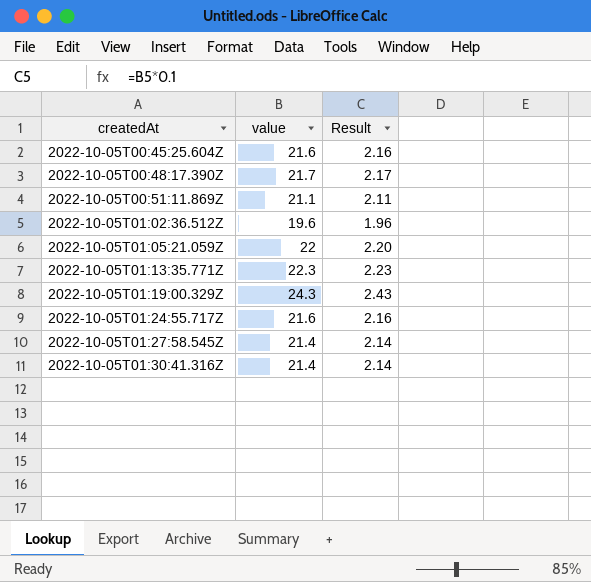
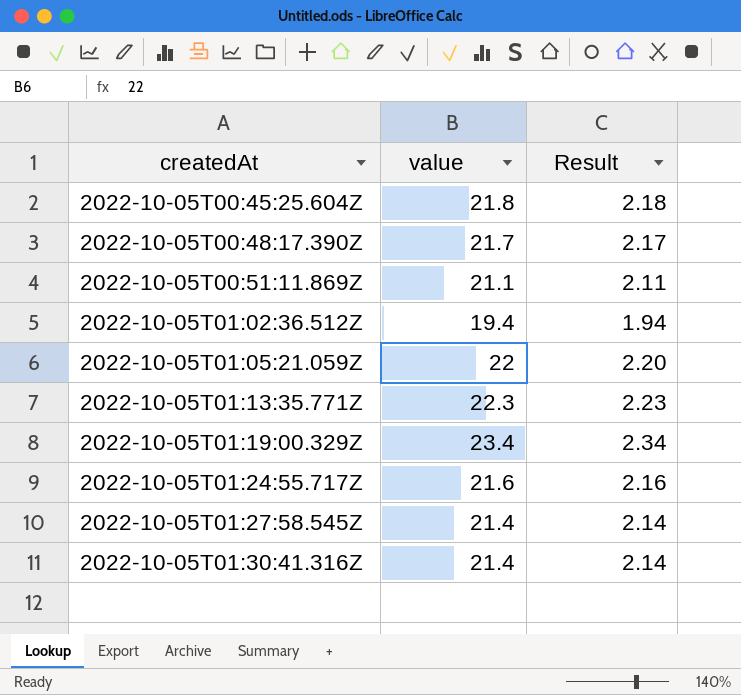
2022-10-05T00:45:25.604Z | value: 21.6 -> 21.8
2022-10-05T00:45:25.604Z | Result: 2.16 -> 2.18
2022-10-05T01:02:36.512Z | value: 19.6 -> 19.4
2022-10-05T01:02:36.512Z | Result: 1.96 -> 1.94
2022-10-05T01:19:00.329Z | value: 24.3 -> 23.4
2022-10-05T01:19:00.329Z | Result: 2.43 -> 2.34

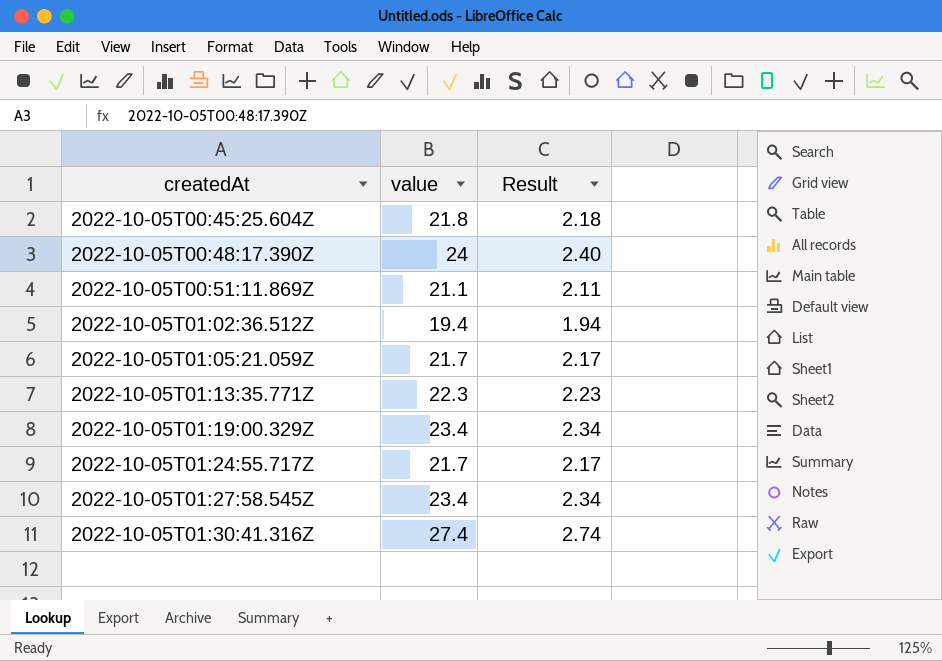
2022-10-05T00:48:17.390Z | value: 21.7 -> 24
2022-10-05T00:48:17.390Z | Result: 2.17 -> 2.40
2022-10-05T01:05:21.059Z | value: 22 -> 21.7
2022-10-05T01:05:21.059Z | Result: 2.20 -> 2.17
2022-10-05T01:24:55.717Z | value: 21.6 -> 21.7
2022-10-05T01:24:55.717Z | Result: 2.16 -> 2.17
2022-10-05T01:27:58.545Z | value: 21.4 -> 23.4
2022-10-05T01:27:58.545Z | Result: 2.14 -> 2.34
2022-10-05T01:30:41.316Z | value: 21.4 -> 27.4
2022-10-05T01:30:41.316Z | Result: 2.14 -> 2.74

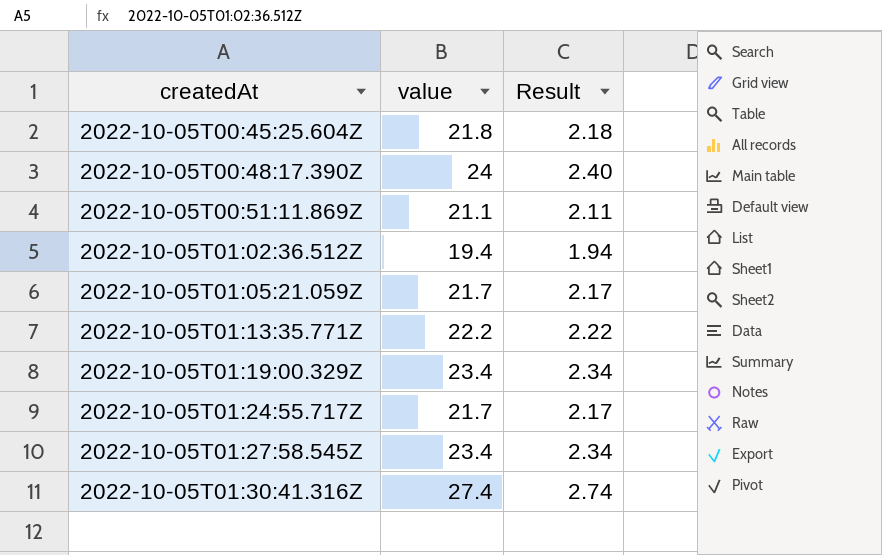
2022-10-05T01:13:35.771Z | value: 22.3 -> 22.2
2022-10-05T01:13:35.771Z | Result: 2.23 -> 2.22

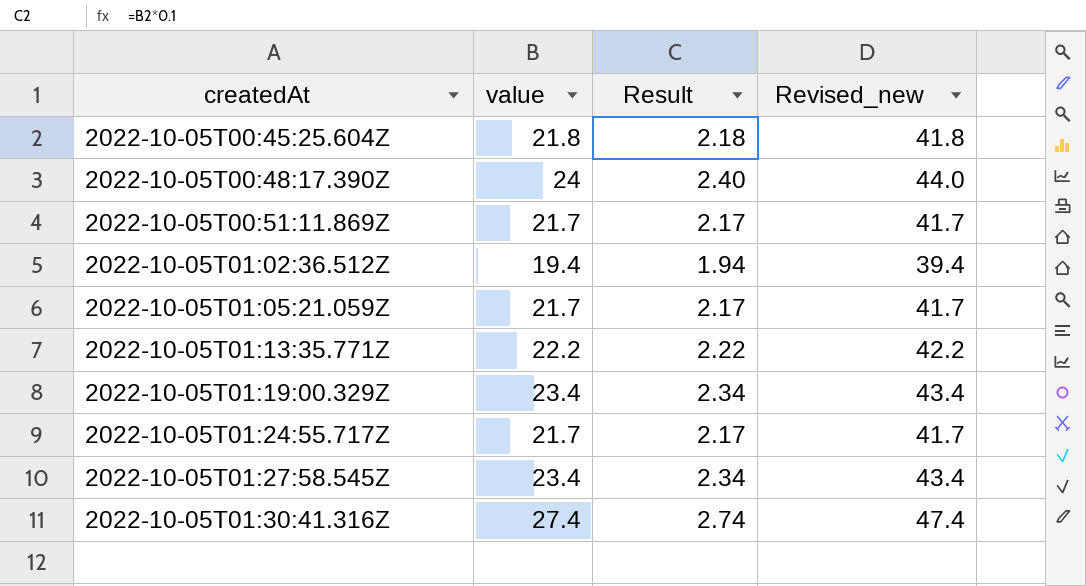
column Revised_new | formula: none -> [value] + 20
2022-10-05T00:51:11.869Z | value: 21.1 -> 21.7
2022-10-05T00:51:11.869Z | Result: 2.11 -> 2.17

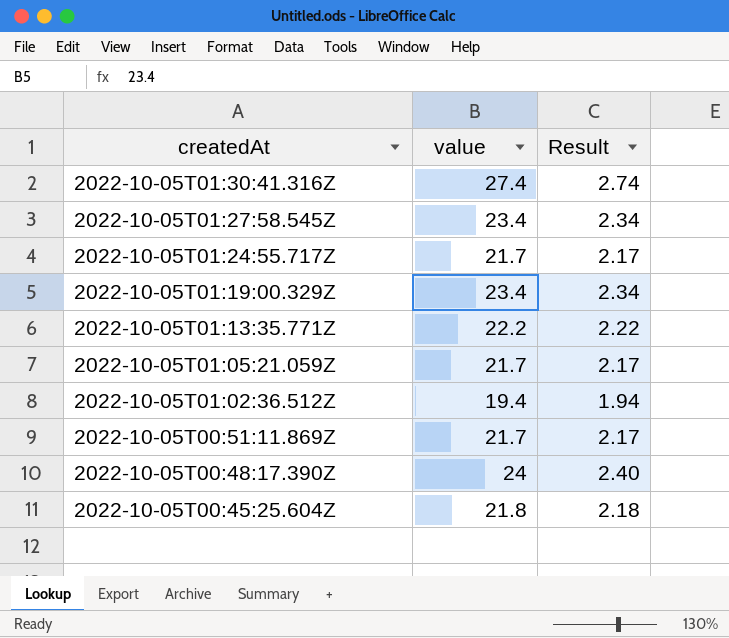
row order: createdAt ascending -> createdAt descending
column Revised_new | formula: [value] + 20 -> none

